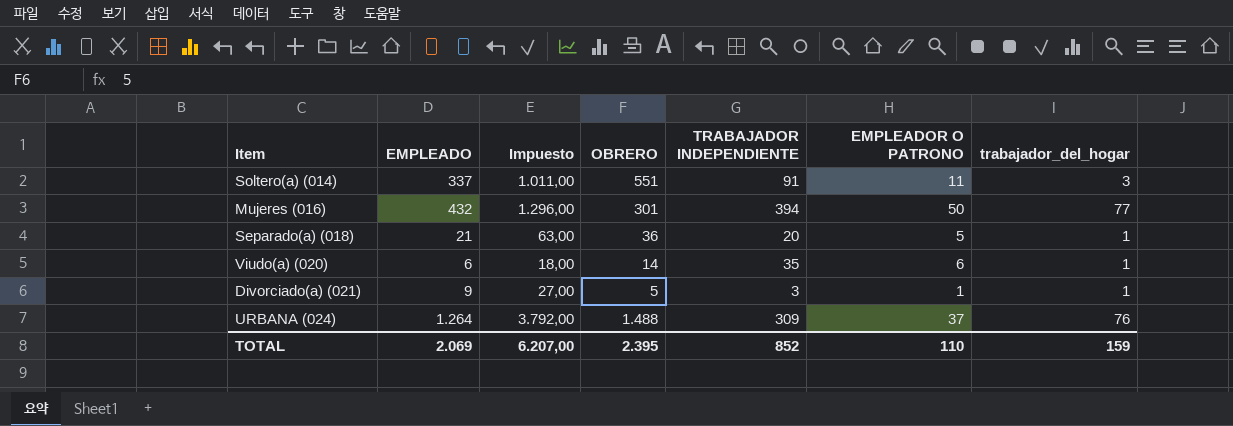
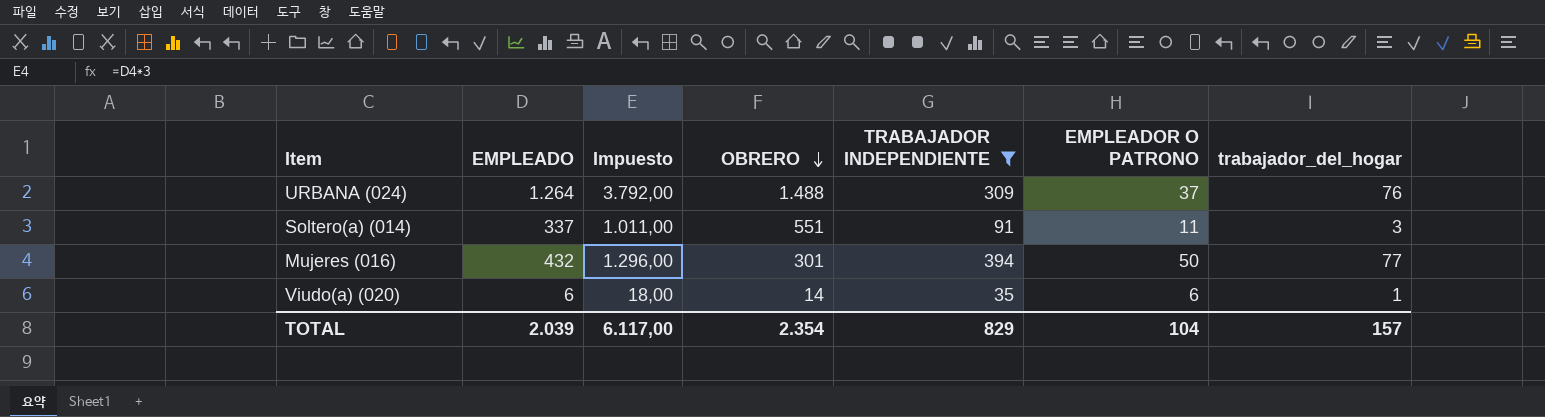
filter: none -> TRABAJADOR INDEPENDIENTE >= 35
row order: none -> OBRERO descending
TOTAL | EMPLEADO: 2.069 -> 2.039
TOTAL | Impuesto: 6.207,00 -> 6.117,00
TOTAL | OBRERO: 2.395 -> 2.354
TOTAL | TRABAJADOR INDEPENDIENTE: 852 -> 829
TOTAL | EMPLEADOR O PATRONO: 110 -> 104
TOTAL | trabajador_del_hogar: 159 -> 157

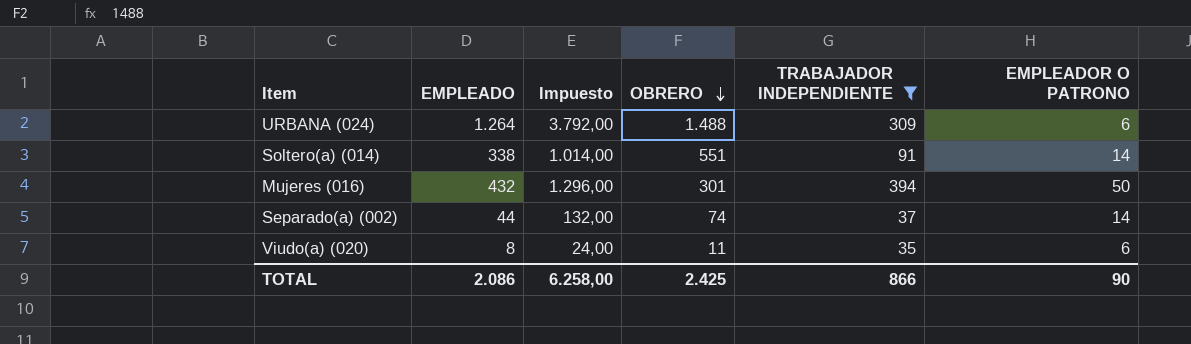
column trabajador_del_hogar | position: 7 -> none
URBANA (024) | EMPLEADOR O PATRONO: 37 -> 6
Soltero(a) (014) | EMPLEADO: 337 -> 338
Soltero(a) (014) | Impuesto: 1.011,00 -> 1.014,00
Soltero(a) (014) | EMPLEADOR O PATRONO: 11 -> 14
row Separado(a) (002): none -> 44 | 132,00 | 74 | 37 | 14
Viudo(a) (020) | EMPLEADO: 6 -> 8
Viudo(a) (020) | Impuesto: 18,00 -> 24,00
Viudo(a) (020) | OBRERO: 14 -> 11
TOTAL | EMPLEADO: 2.039 -> 2.086
TOTAL | Impuesto: 6.117,00 -> 6.258,00
TOTAL | OBRERO: 2.354 -> 2.425
TOTAL | TRABAJADOR INDEPENDIENTE: 829 -> 866
TOTAL | EMPLEADOR O PATRONO: 104 -> 90

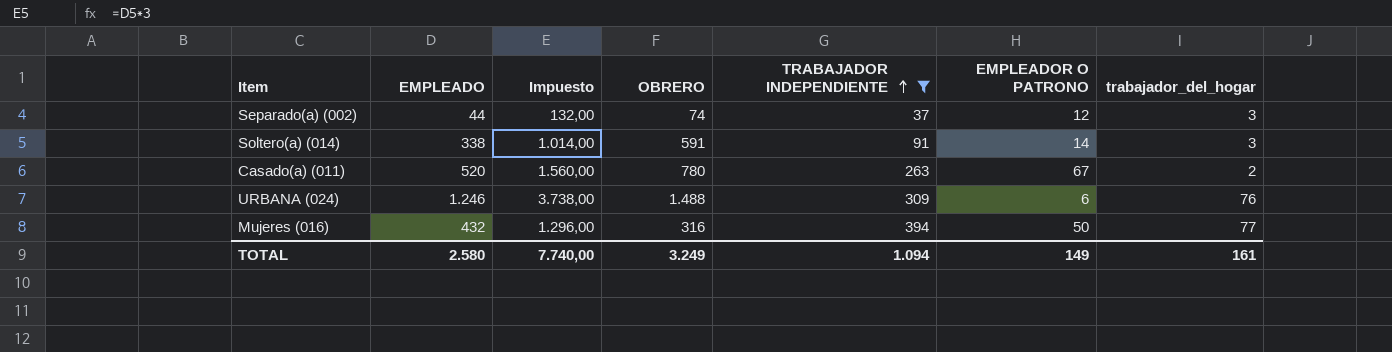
row order: OBRERO descending -> TRABAJADOR INDEPENDIENTE ascending
column trabajador_del_hogar | position: none -> 7
row Viudo(a) (020): 8 | 24,00 | 11 | 35 | 6 -> none
Separado(a) (002) | EMPLEADOR O PATRONO: 14 -> 12
Soltero(a) (014) | OBRERO: 551 -> 591
row Casado(a) (011): none -> 520 | 1.560,00 | 780 | 263 | 67 | 2
URBANA (024) | EMPLEADO: 1.264 -> 1.246
URBANA (024) | Impuesto: 3.792,00 -> 3.738,00
Mujeres (016) | OBRERO: 301 -> 316
TOTAL | EMPLEADO: 2.086 -> 2.580
TOTAL | Impuesto: 6.258,00 -> 7.740,00
TOTAL | OBRERO: 2.425 -> 3.249
TOTAL | TRABAJADOR INDEPENDIENTE: 866 -> 1.094
TOTAL | EMPLEADOR O PATRONO: 90 -> 149

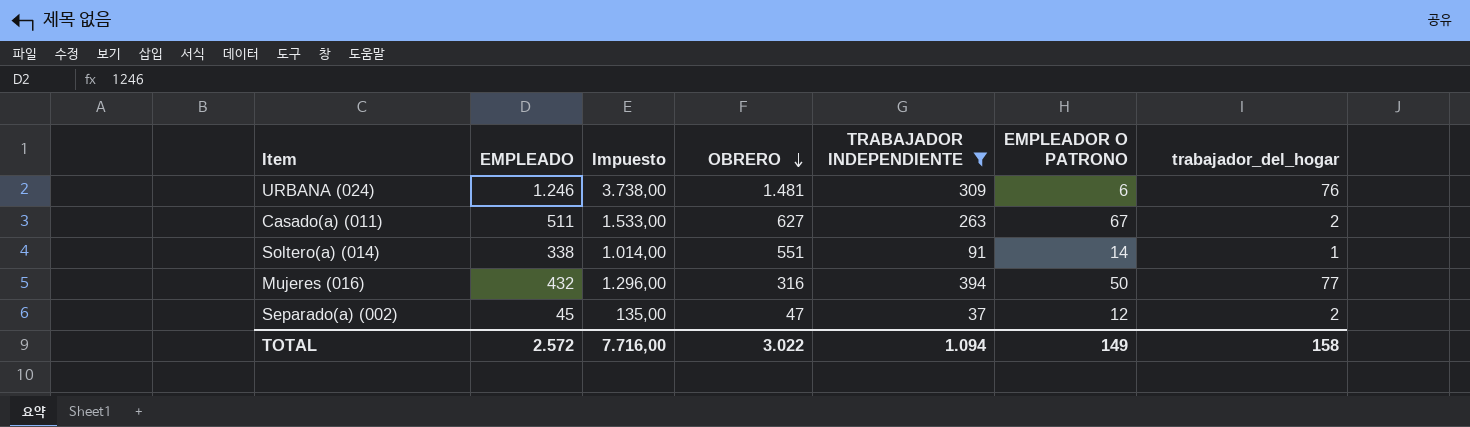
row order: TRABAJADOR INDEPENDIENTE ascending -> OBRERO descending
URBANA (024) | OBRERO: 1.488 -> 1.481
Casado(a) (011) | EMPLEADO: 520 -> 511
Casado(a) (011) | Impuesto: 1.560,00 -> 1.533,00
Casado(a) (011) | OBRERO: 780 -> 627
Soltero(a) (014) | OBRERO: 591 -> 551
Soltero(a) (014) | trabajador_del_hogar: 3 -> 1
Separado(a) (002) | EMPLEADO: 44 -> 45
Separado(a) (002) | Impuesto: 132,00 -> 135,00
Separado(a) (002) | OBRERO: 74 -> 47
Separado(a) (002) | trabajador_del_hogar: 3 -> 2
TOTAL | EMPLEADO: 2.580 -> 2.572
TOTAL | Impuesto: 7.740,00 -> 7.716,00
TOTAL | OBRERO: 3.249 -> 3.022
TOTAL | trabajador_del_hogar: 161 -> 158

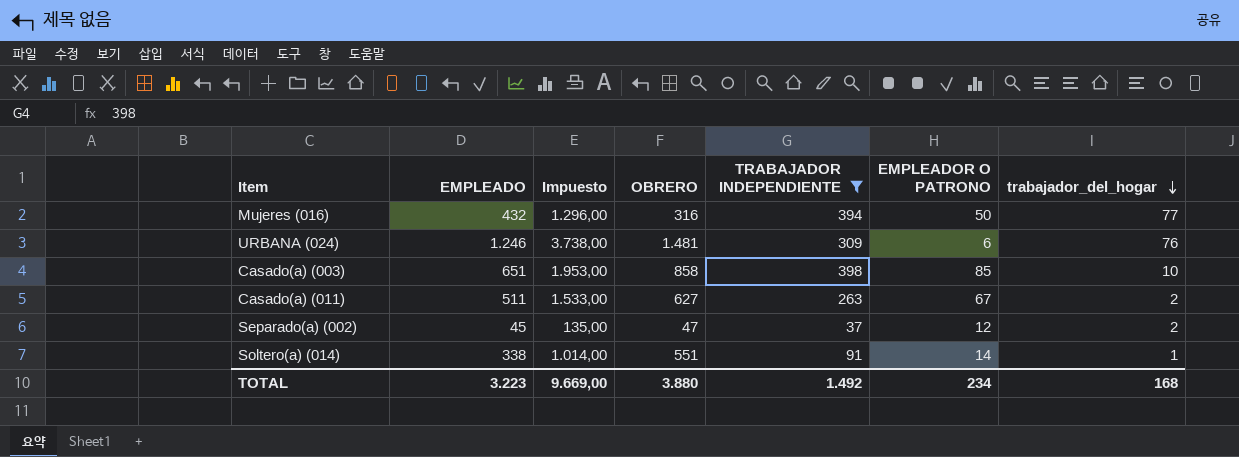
row order: OBRERO descending -> trabajador_del_hogar descending
row Casado(a) (003): none -> 651 | 1.953,00 | 858 | 398 | 85 | 10
TOTAL | EMPLEADO: 2.572 -> 3.223
TOTAL | Impuesto: 7.716,00 -> 9.669,00
TOTAL | OBRERO: 3.022 -> 3.880
TOTAL | TRABAJADOR INDEPENDIENTE: 1.094 -> 1.492
TOTAL | EMPLEADOR O PATRONO: 149 -> 234
TOTAL | trabajador_del_hogar: 158 -> 168

